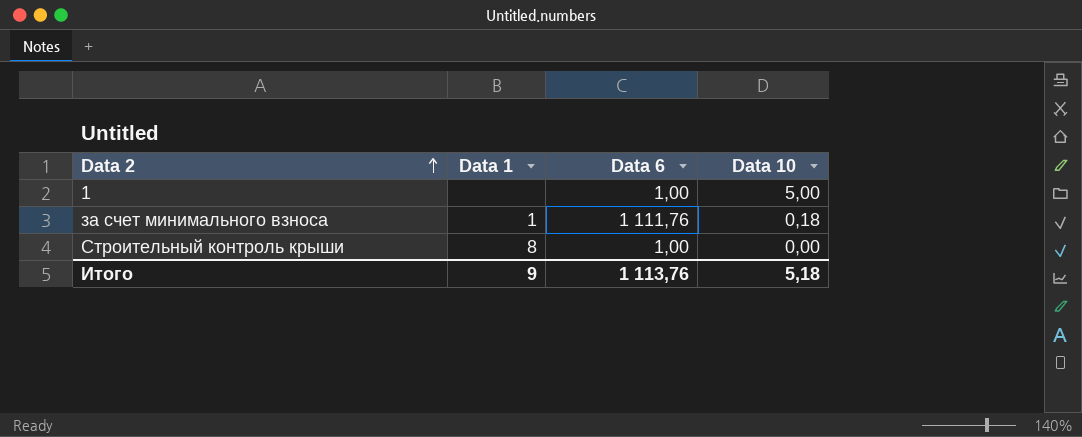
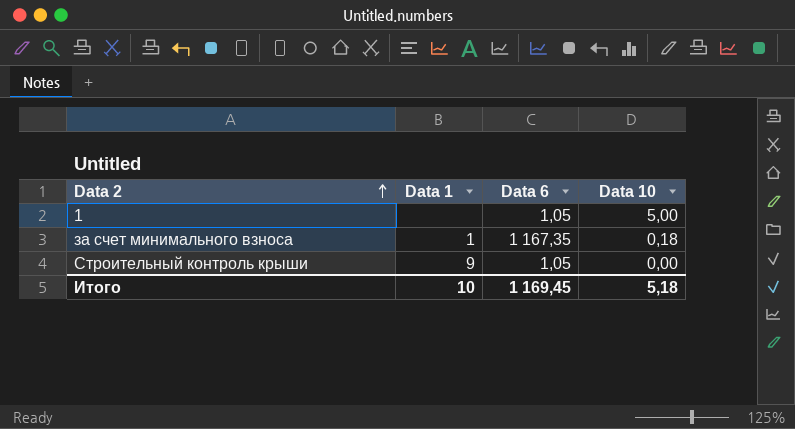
1 | Data 6: 1,00 -> 1,05
за счет минимального взноса | Data 6: 1 111,76 -> 1 167,35
Строительный контроль крыши | Data 1: 8 -> 9
Строительный контроль крыши | Data 6: 1,00 -> 1,05
Итого | Data 1: 9 -> 10
Итого | Data 6: 1 113,76 -> 1 169,45

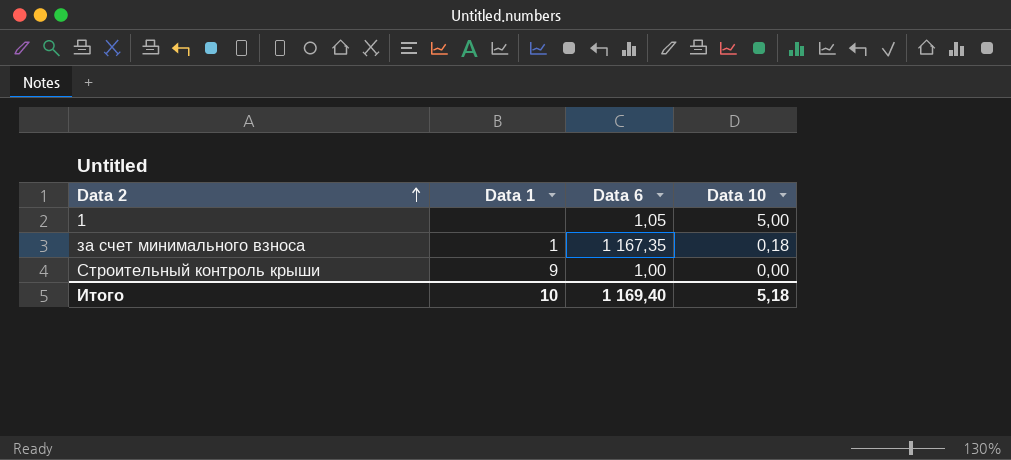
Строительный контроль крыши | Data 6: 1,05 -> 1,00
Итого | Data 6: 1 169,45 -> 1 169,40

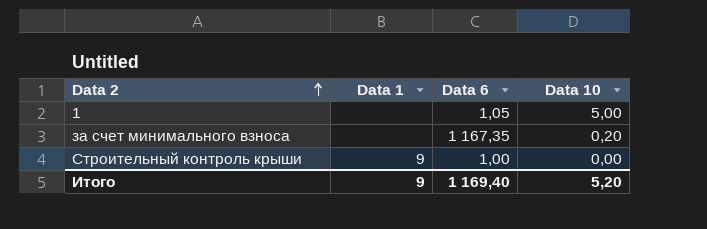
за счет минимального взноса | Data 1: 1 -> none
за счет минимального взноса | Data 10: 0,18 -> 0,20
Итого | Data 1: 10 -> 9
Итого | Data 10: 5,18 -> 5,20

